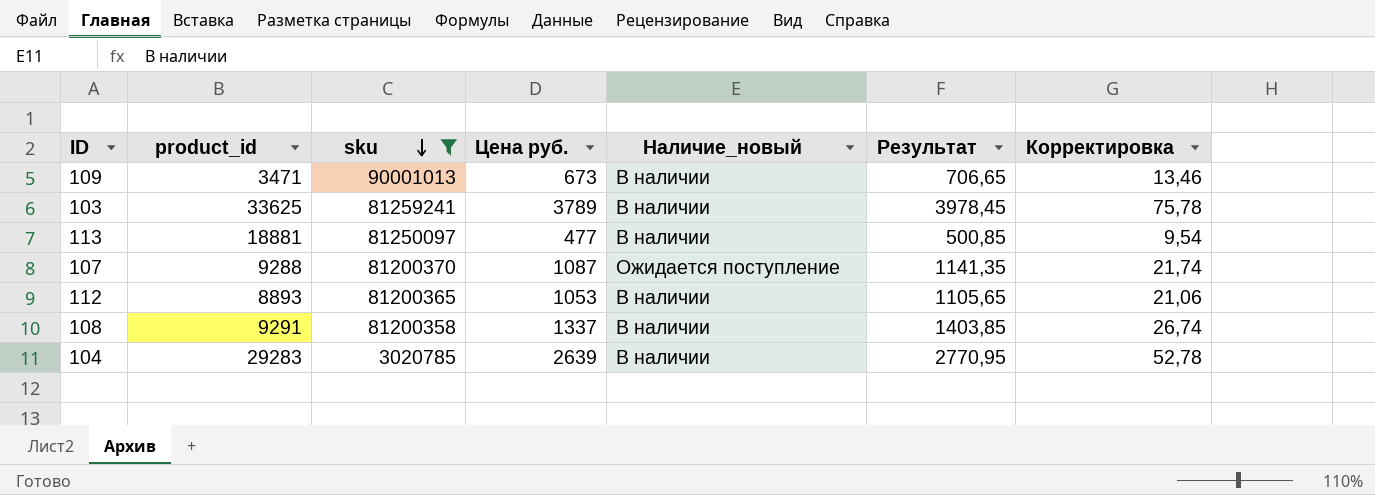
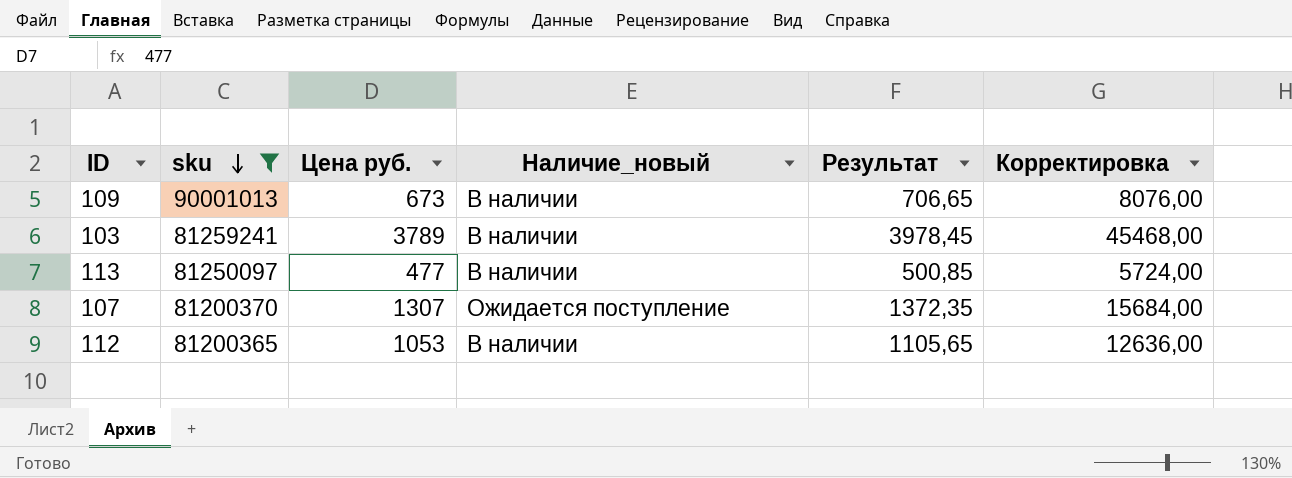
column product_id | position: 2 -> none
column Корректировка | formula: [Цена руб.] * 0,02 -> [Цена руб.] * 12
row 108: 9291 | 81200358 | 1337 | В наличии | 1403,85 | 26,74 -> none
row 104: 29283 | 3020785 | 2639 | В наличии | 2770,95 | 52,78 -> none
107 | Цена руб.: 1087 -> 1307
107 | Результат: 1141,35 -> 1372,35

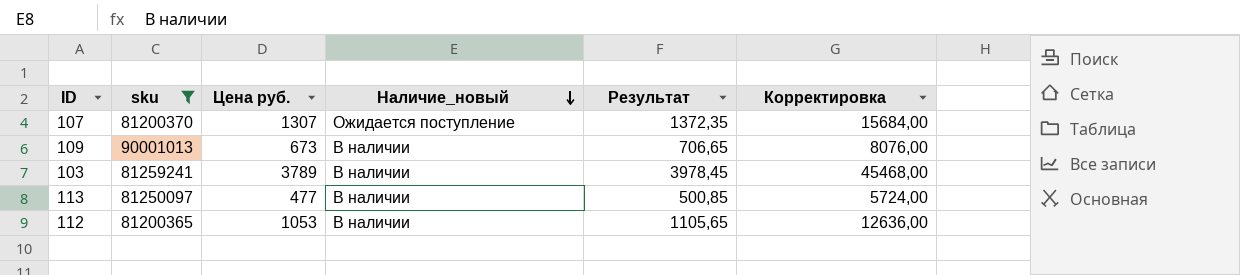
row order: sku descending -> Наличие_новый descending

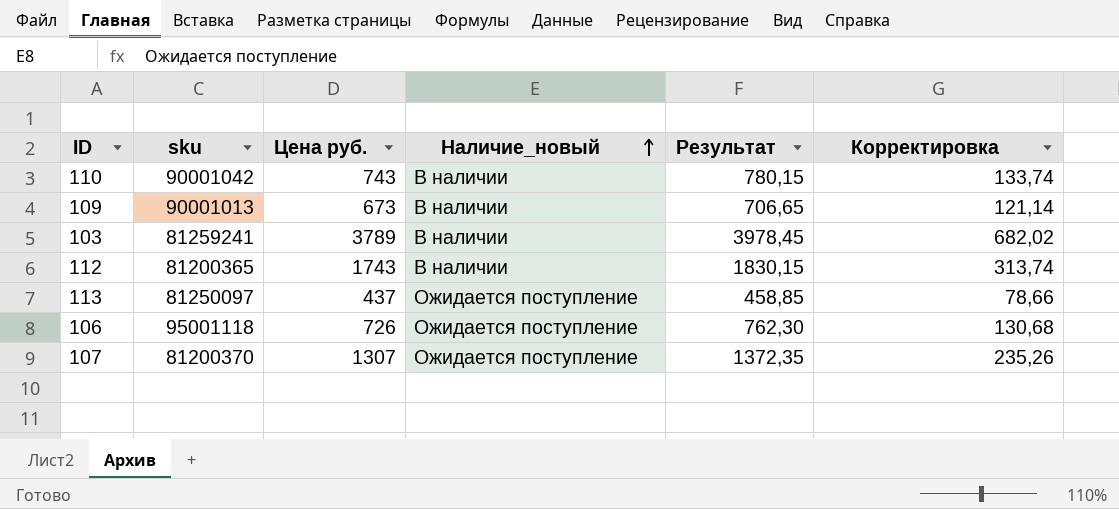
filter: sku <= 90001013 -> none
row order: Наличие_новый descending -> Наличие_новый ascending
column Корректировка | formula: [Цена руб.] * 12 -> [Цена руб.] * 0,18
112 | Цена руб.: 1053 -> 1743
112 | Результат: 1105,65 -> 1830,15
113 | Цена руб.: 477 -> 437
113 | Наличие_новый: В наличии -> Ожидается поступление
113 | Результат: 500,85 -> 458,85

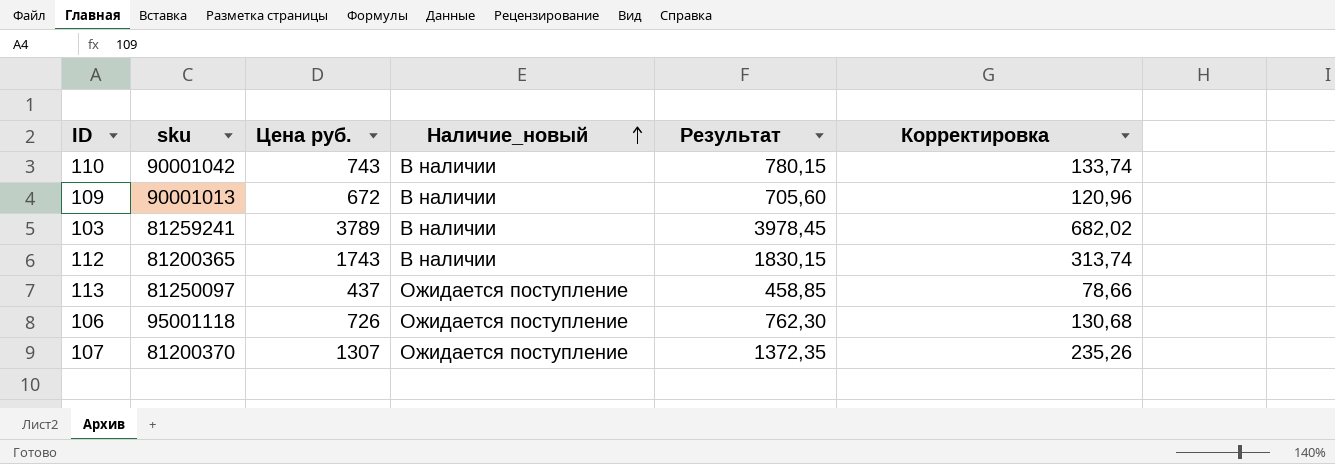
109 | Цена руб.: 673 -> 672
109 | Результат: 706,65 -> 705,60
109 | Корректировка: 121,14 -> 120,96

